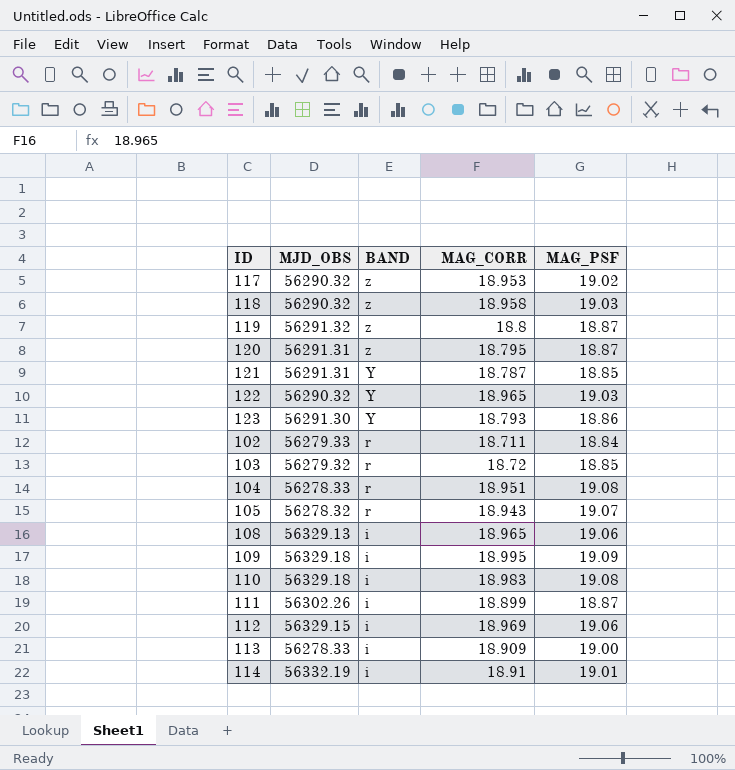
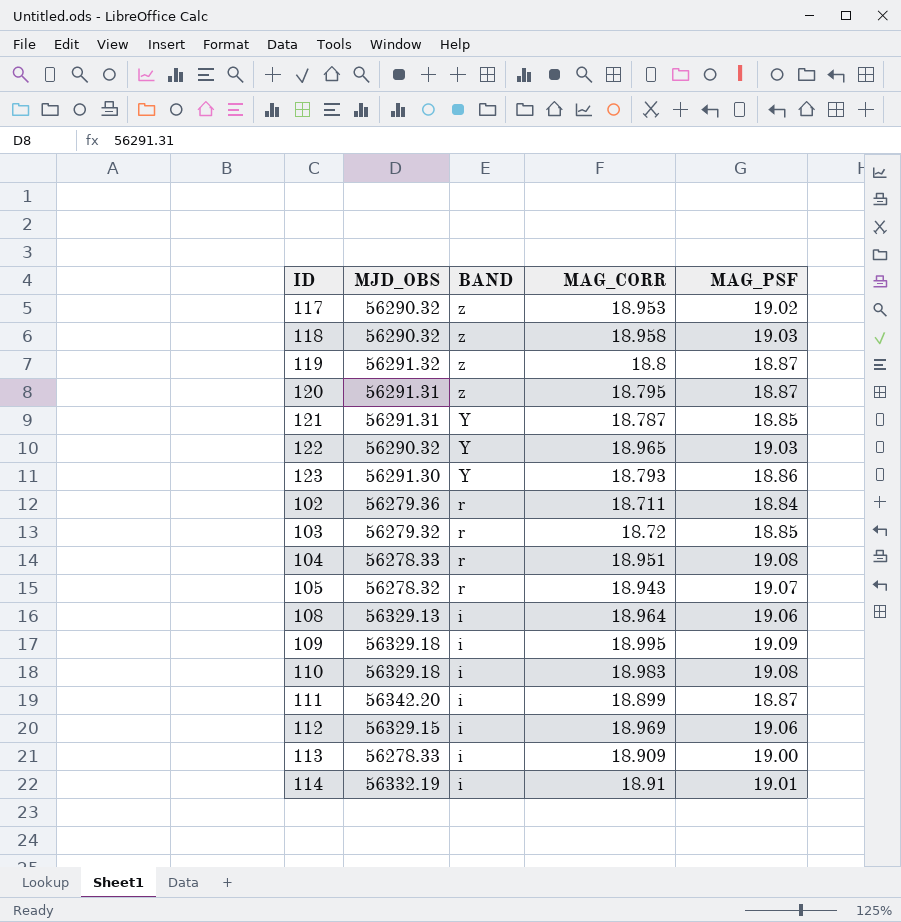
102 | MJD_OBS: 56279.33 -> 56279.36
108 | MAG_CORR: 18.965 -> 18.964
111 | MJD_OBS: 56302.26 -> 56342.20

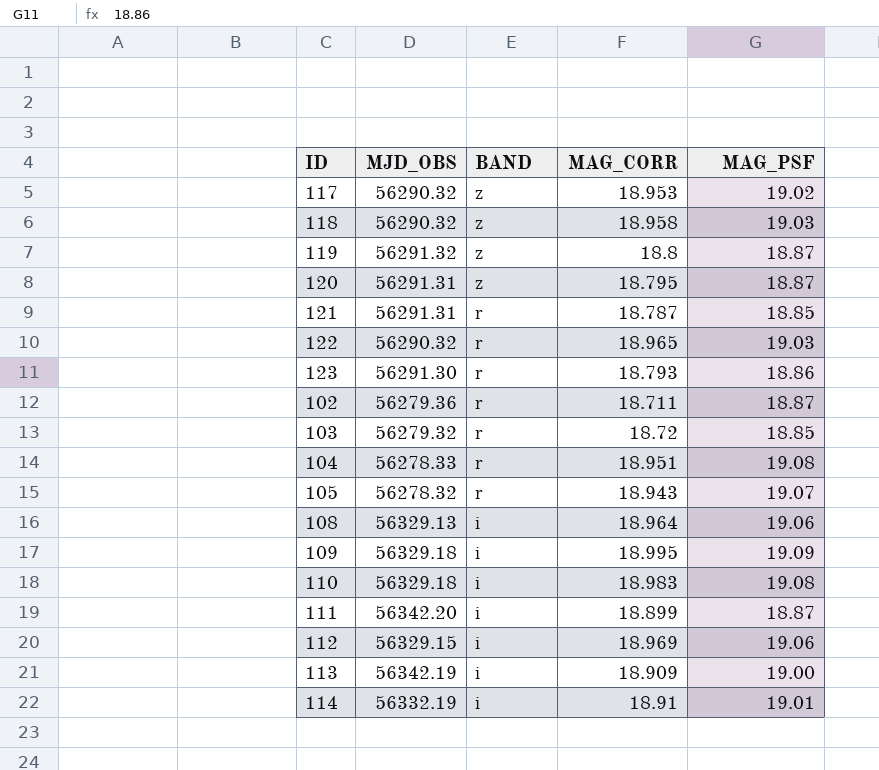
121 | BAND: Y -> r
122 | BAND: Y -> r
123 | BAND: Y -> r
102 | MAG_PSF: 18.84 -> 18.87
113 | MJD_OBS: 56278.33 -> 56342.19

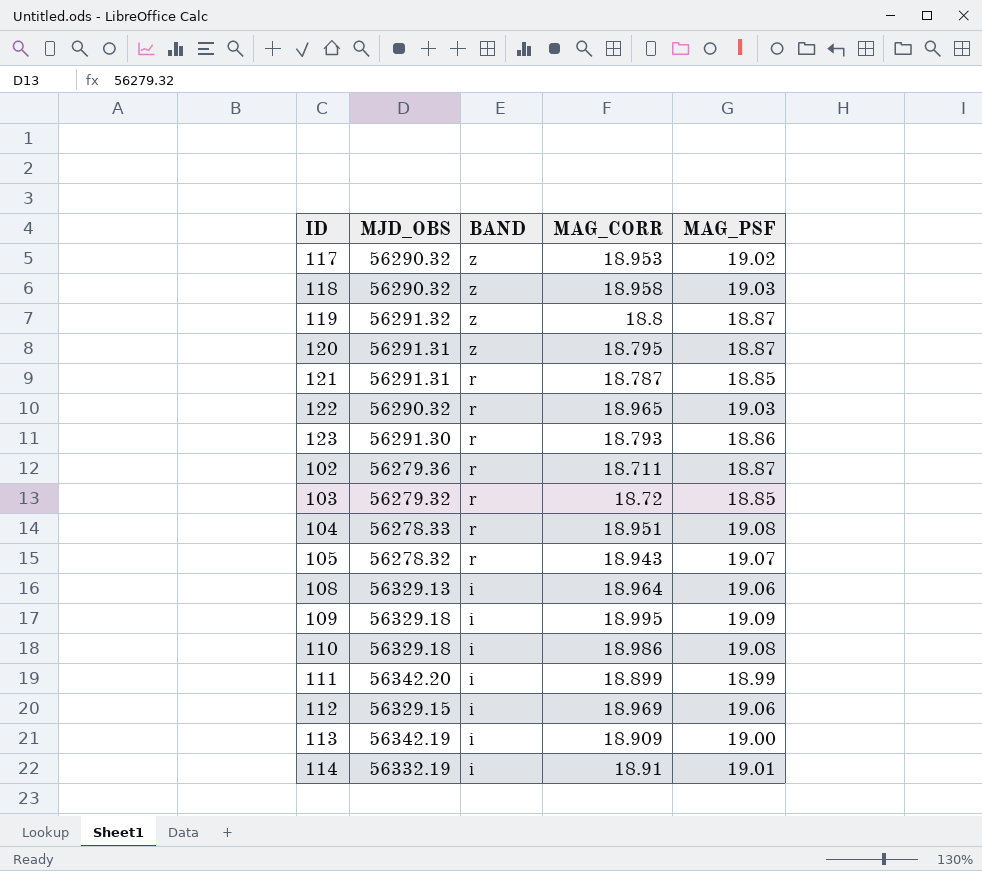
110 | MAG_CORR: 18.983 -> 18.986
111 | MAG_PSF: 18.87 -> 18.99

